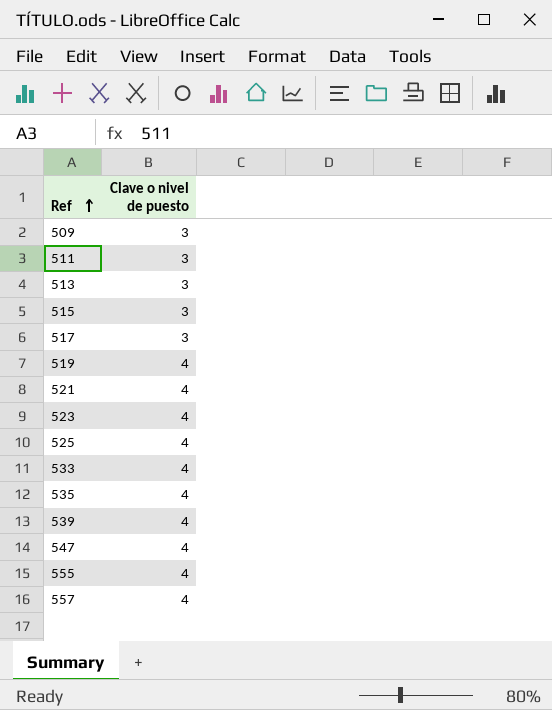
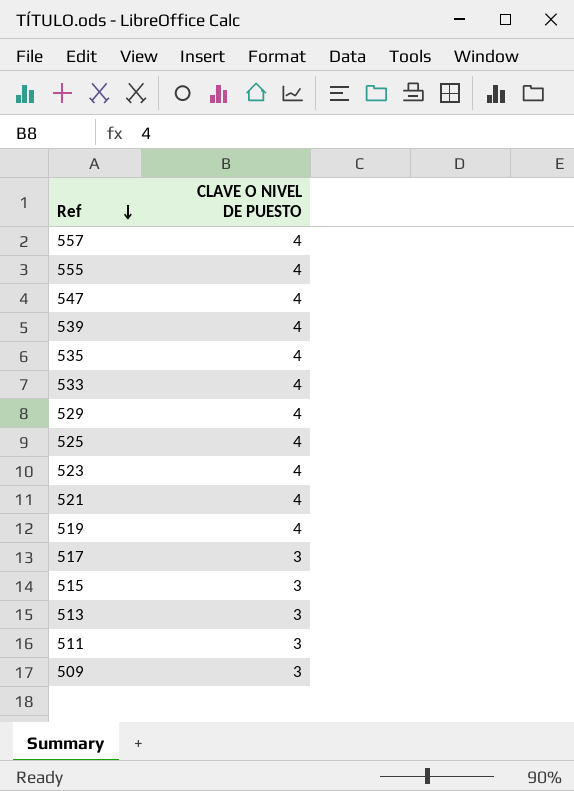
row order: Ref ascending -> Ref descending
column name: Clave o nivel de puesto -> CLAVE O NIVEL DE PUESTO
row 529: none -> 4

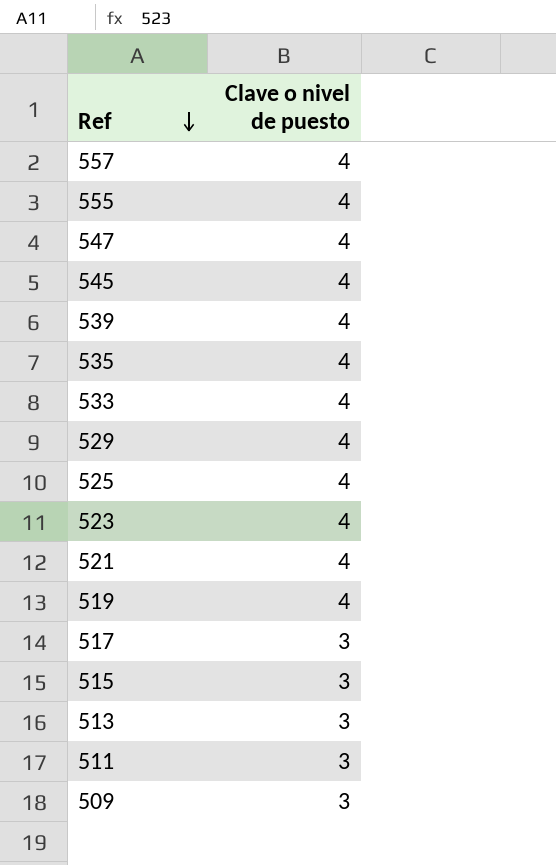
column name: CLAVE O NIVEL DE PUESTO -> Clave o nivel de puesto
row 545: none -> 4

